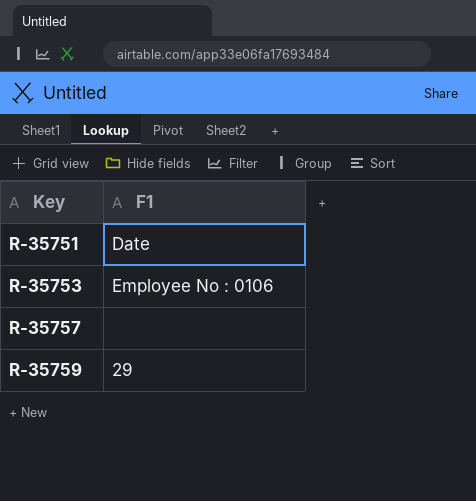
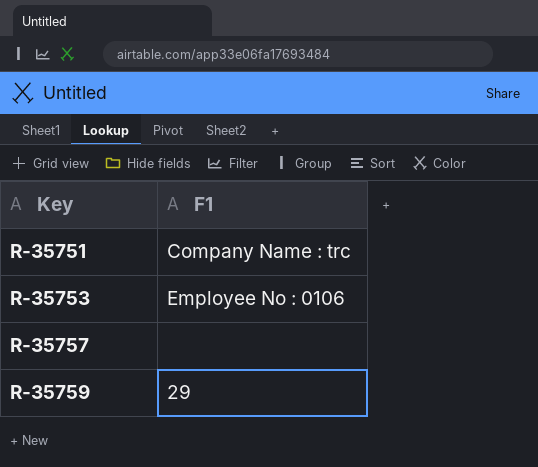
R-35751 | F1: Date -> Company Name : trc

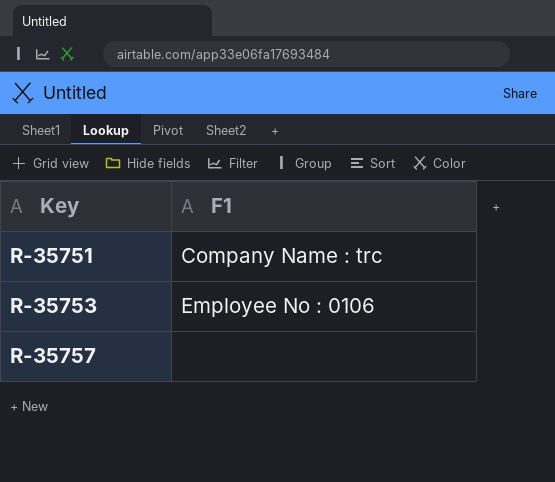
row R-35759: 29 -> none

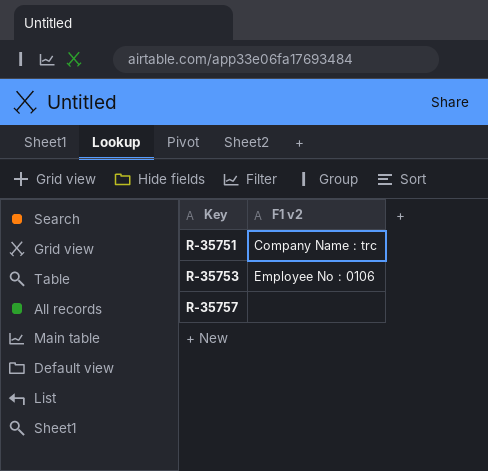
column name: F1 -> F1 v2

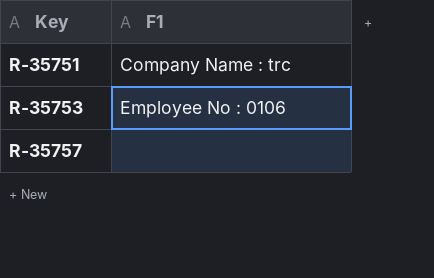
column name: F1 v2 -> F1

